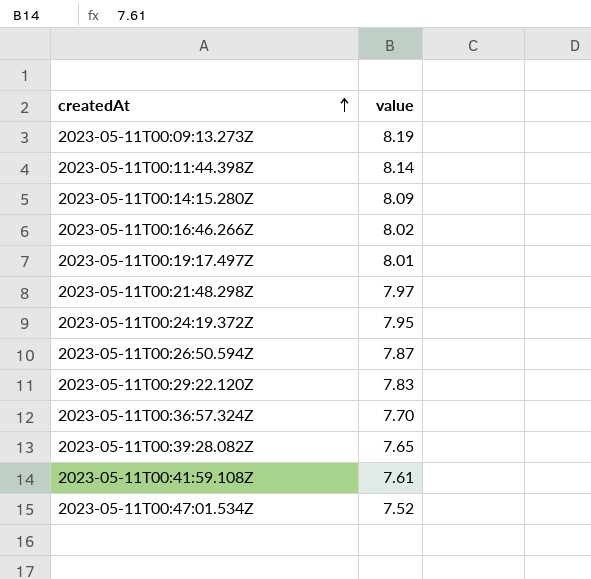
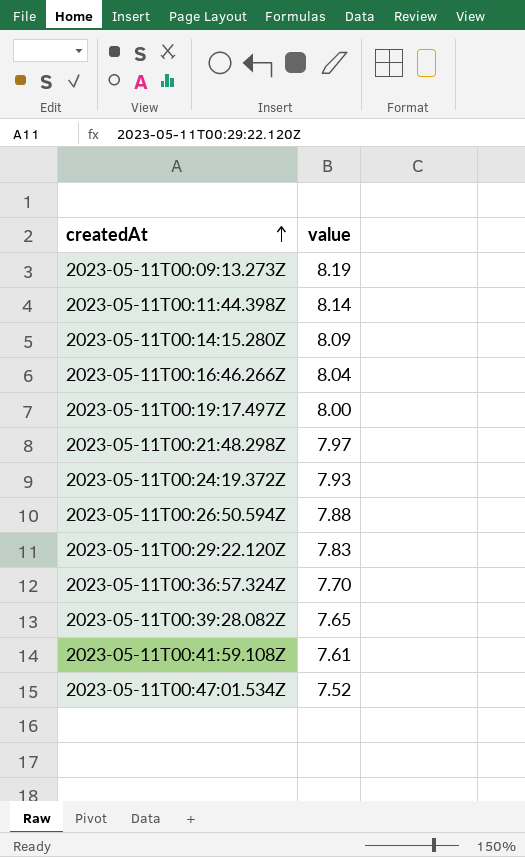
2023-05-11T00:16:46.266Z | value: 8.02 -> 8.04
2023-05-11T00:19:17.497Z | value: 8.01 -> 8.00
2023-05-11T00:24:19.372Z | value: 7.95 -> 7.93
2023-05-11T00:26:50.594Z | value: 7.87 -> 7.88

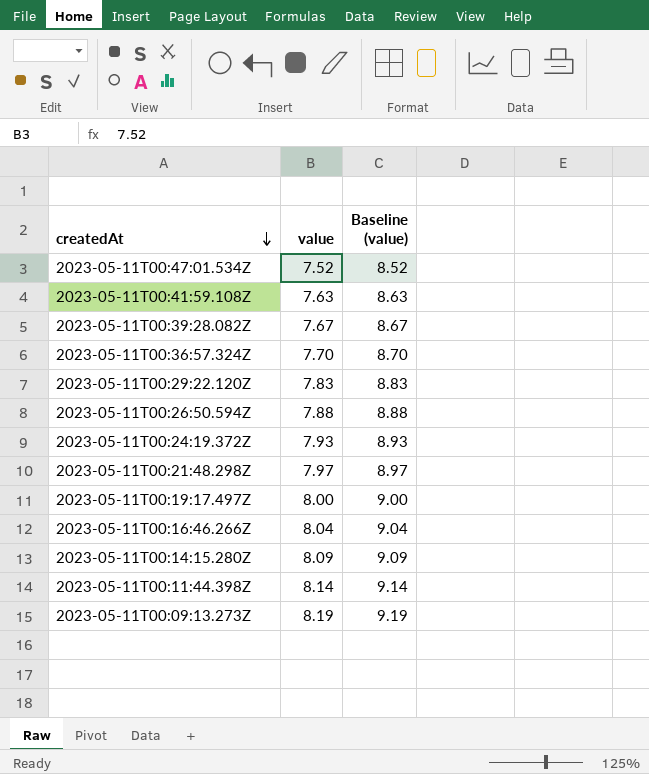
row order: createdAt ascending -> createdAt descending
column Baseline (value) | formula: none -> [value] + 1
2023-05-11T00:41:59.108Z | value: 7.61 -> 7.63
2023-05-11T00:39:28.082Z | value: 7.65 -> 7.67

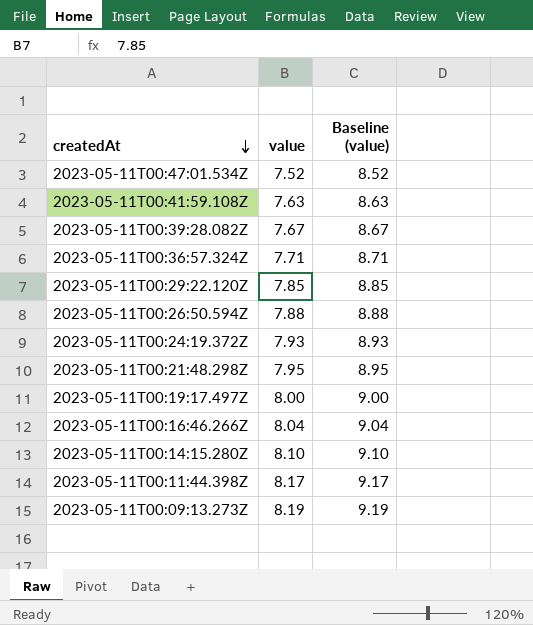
2023-05-11T00:36:57.324Z | value: 7.70 -> 7.71
2023-05-11T00:36:57.324Z | Baseline (value): 8.70 -> 8.71
2023-05-11T00:29:22.120Z | value: 7.83 -> 7.85
2023-05-11T00:29:22.120Z | Baseline (value): 8.83 -> 8.85
2023-05-11T00:21:48.298Z | value: 7.97 -> 7.95
2023-05-11T00:21:48.298Z | Baseline (value): 8.97 -> 8.95
2023-05-11T00:14:15.280Z | value: 8.09 -> 8.10
2023-05-11T00:14:15.280Z | Baseline (value): 9.09 -> 9.10
2023-05-11T00:11:44.398Z | value: 8.14 -> 8.17
2023-05-11T00:11:44.398Z | Baseline (value): 9.14 -> 9.17

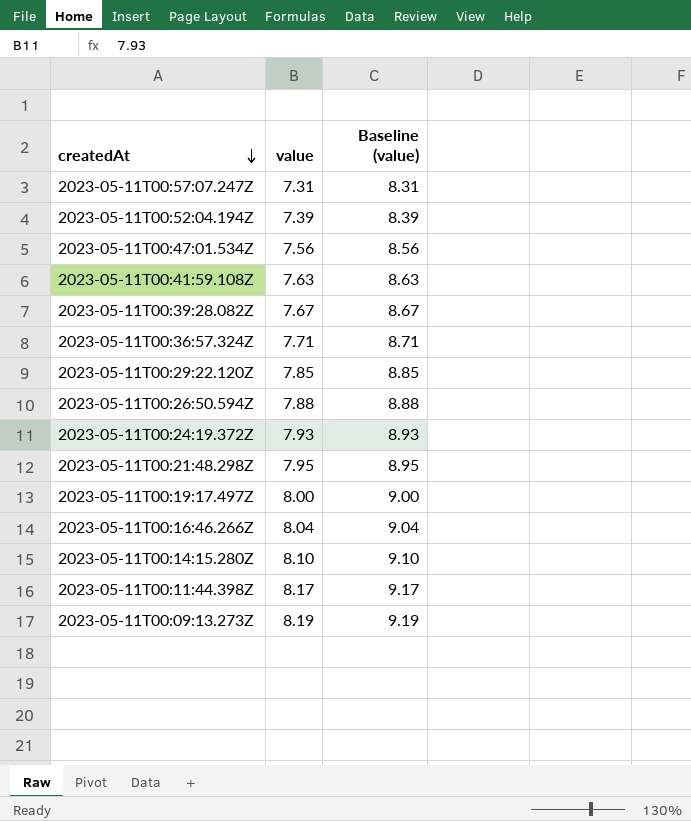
row 2023-05-11T00:57:07.247Z: none -> 7.31 | 8.31
row 2023-05-11T00:52:04.194Z: none -> 7.39 | 8.39
2023-05-11T00:47:01.534Z | value: 7.52 -> 7.56
2023-05-11T00:47:01.534Z | Baseline (value): 8.52 -> 8.56

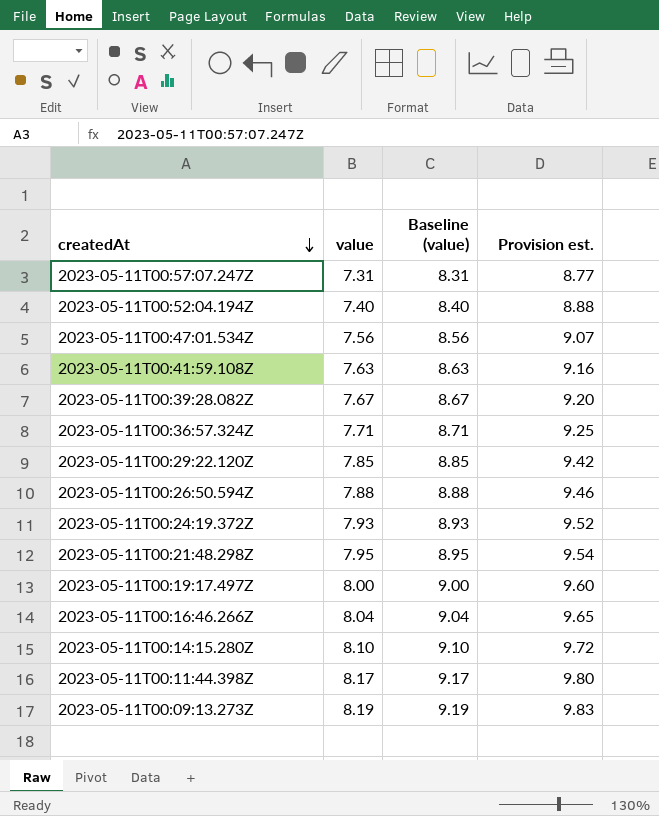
column Provision est. | formula: none -> [value] * 1.2
2023-05-11T00:52:04.194Z | value: 7.39 -> 7.40
2023-05-11T00:52:04.194Z | Baseline (value): 8.39 -> 8.40

